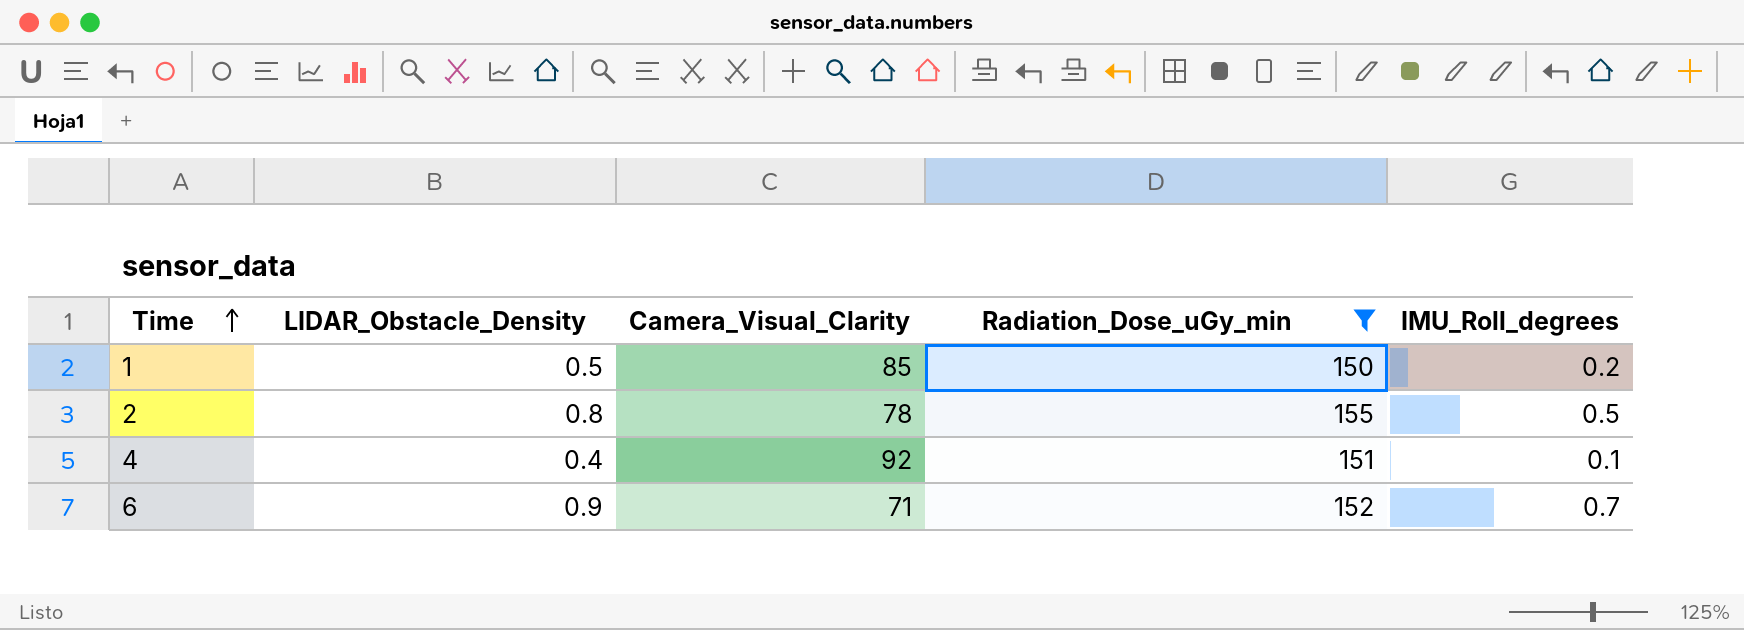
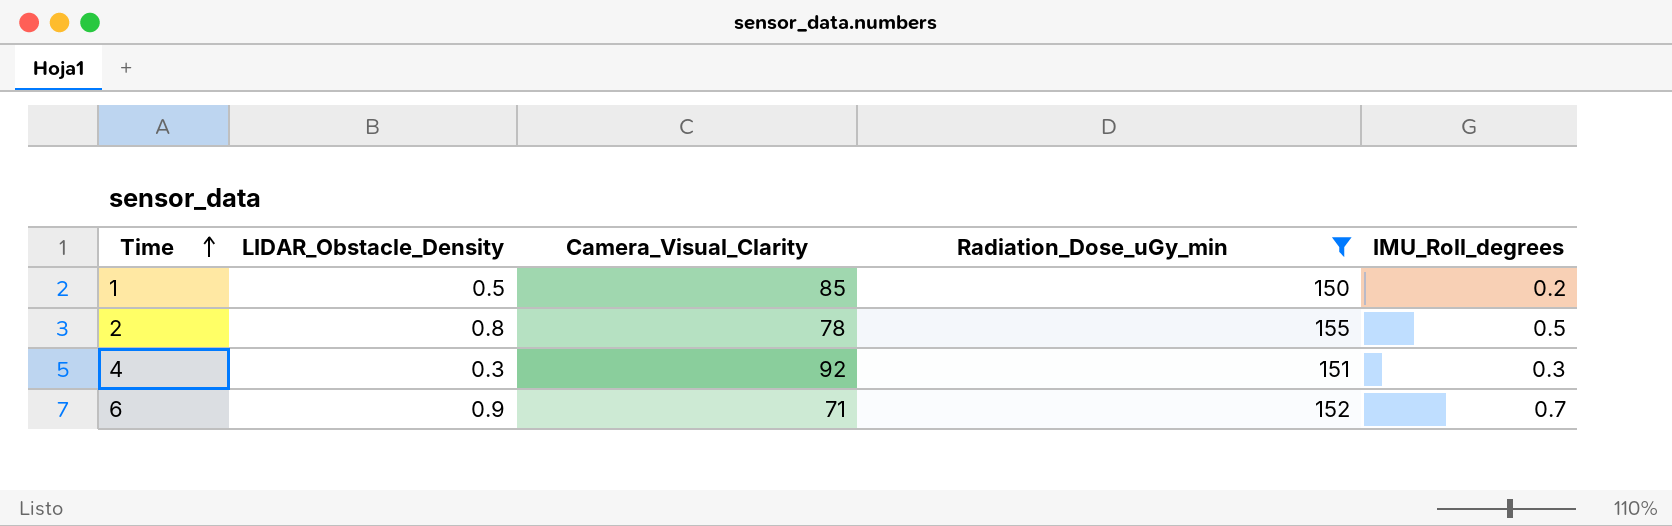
4 | LIDAR_Obstacle_Density: 0.4 -> 0.3
4 | IMU_Roll_degrees: 0.1 -> 0.3

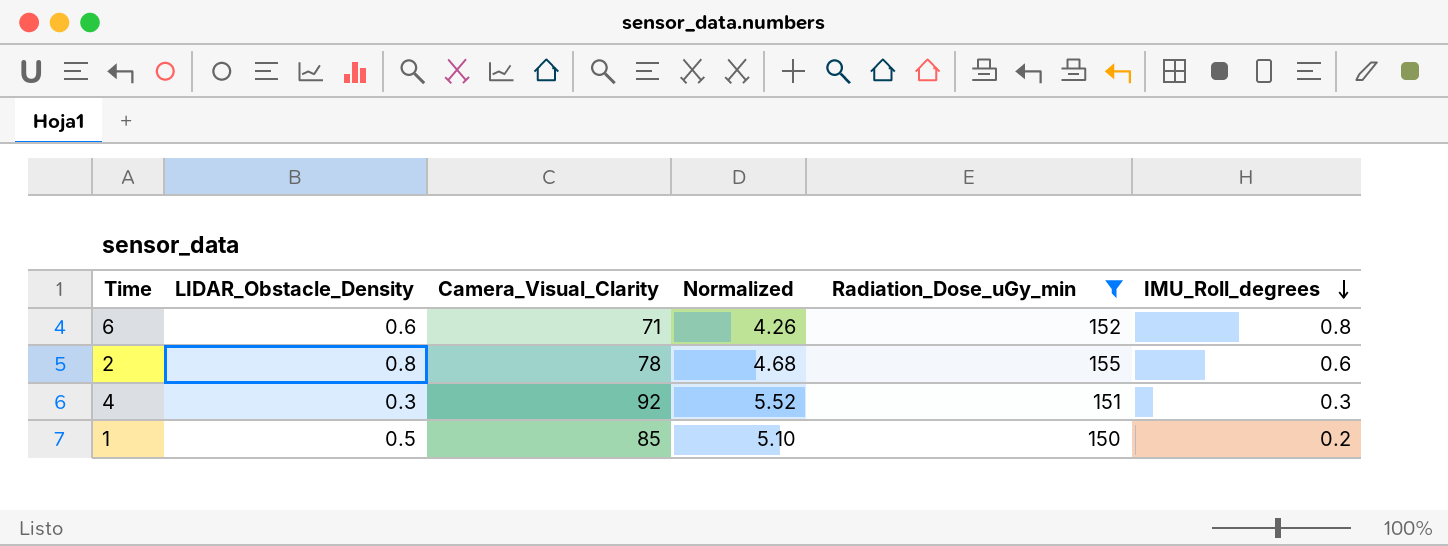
row order: Time ascending -> IMU_Roll_degrees descending
column Normalized | formula: none -> [Camera_Visual_Clarity] * 0.06
6 | LIDAR_Obstacle_Density: 0.9 -> 0.6
6 | IMU_Roll_degrees: 0.7 -> 0.8
2 | IMU_Roll_degrees: 0.5 -> 0.6

